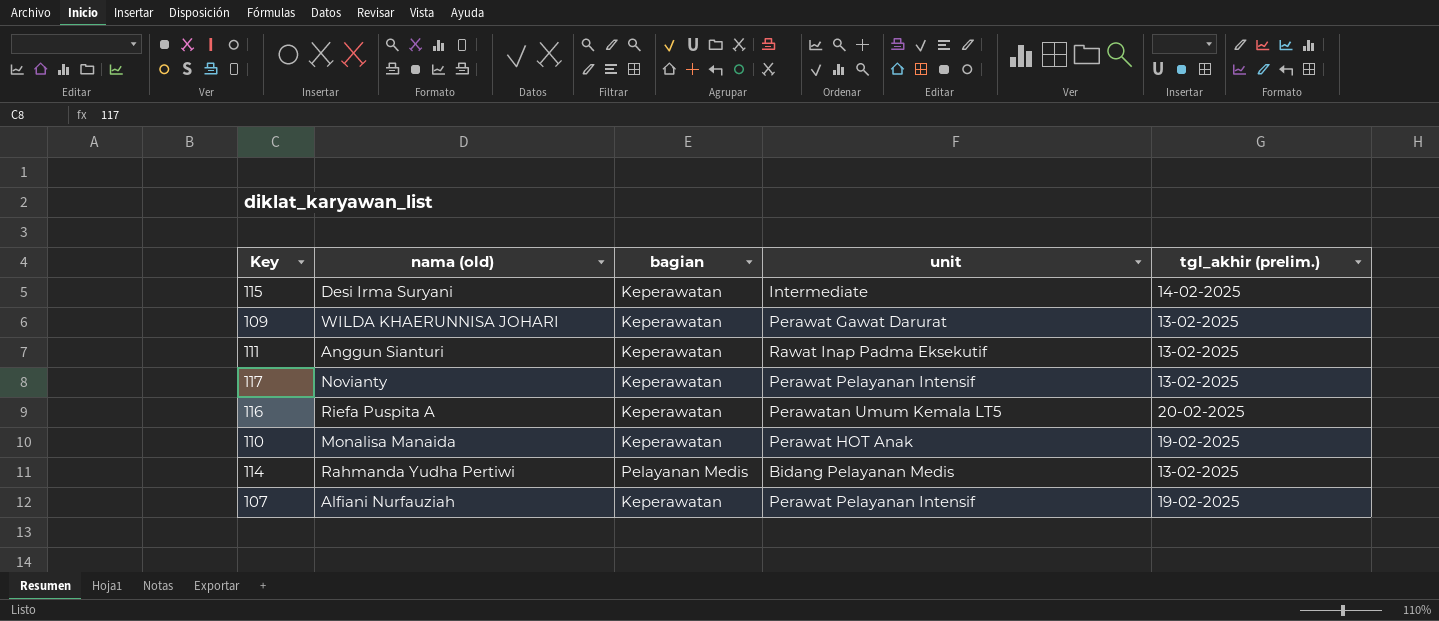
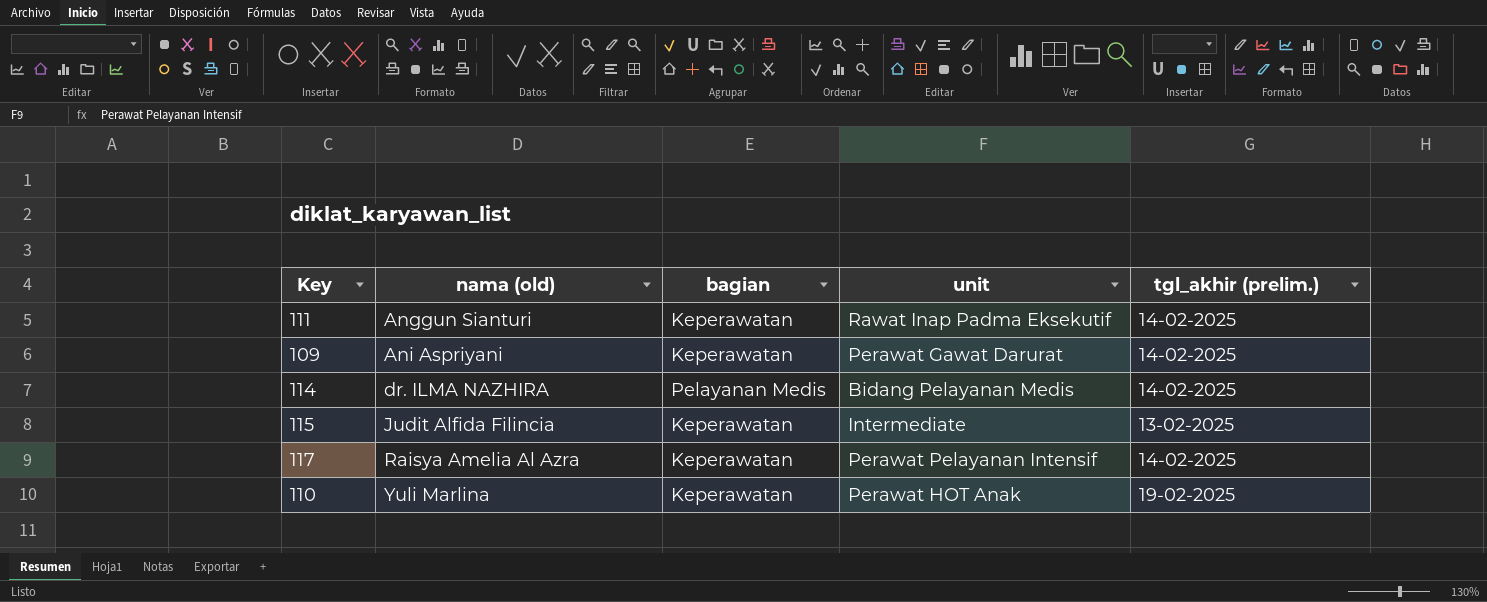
row order: none -> nama (old) ascending
row 116: Riefa Puspita A | Keperawatan | Perawatan Umum Kemala LT5 | 20-02-2025 -> none
row 107: Alfiani Nurfauziah | Keperawatan | Perawat Pelayanan Intensif | 19-02-2025 -> none
111 | tgl_akhir (prelim.): 13-02-2025 -> 14-02-2025
109 | nama (old): WILDA KHAERUNNISA JOHARI -> Ani Aspriyani
109 | tgl_akhir (prelim.): 13-02-2025 -> 14-02-2025
114 | nama (old): Rahmanda Yudha Pertiwi -> dr. ILMA NAZHIRA
114 | tgl_akhir (prelim.): 13-02-2025 -> 14-02-2025
115 | nama (old): Desi Irma Suryani -> Judit Alfida Filincia
115 | tgl_akhir (prelim.): 14-02-2025 -> 13-02-2025
117 | nama (old): Novianty -> Raisya Amelia Al Azra
117 | tgl_akhir (prelim.): 13-02-2025 -> 14-02-2025
110 | nama (old): Monalisa Manaida -> Yuli Marlina

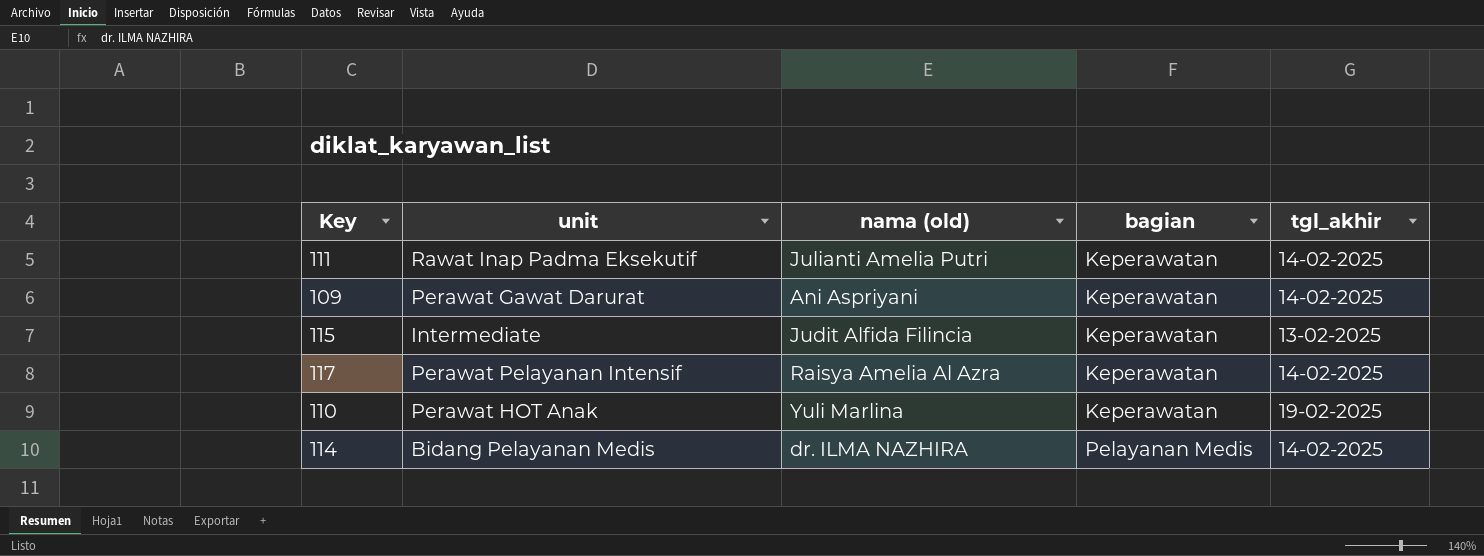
row order: nama (old) ascending -> bagian ascending
column unit | position: 4 -> 2
column name: tgl_akhir (prelim.) -> tgl_akhir
111 | nama (old): Anggun Sianturi -> Julianti Amelia Putri

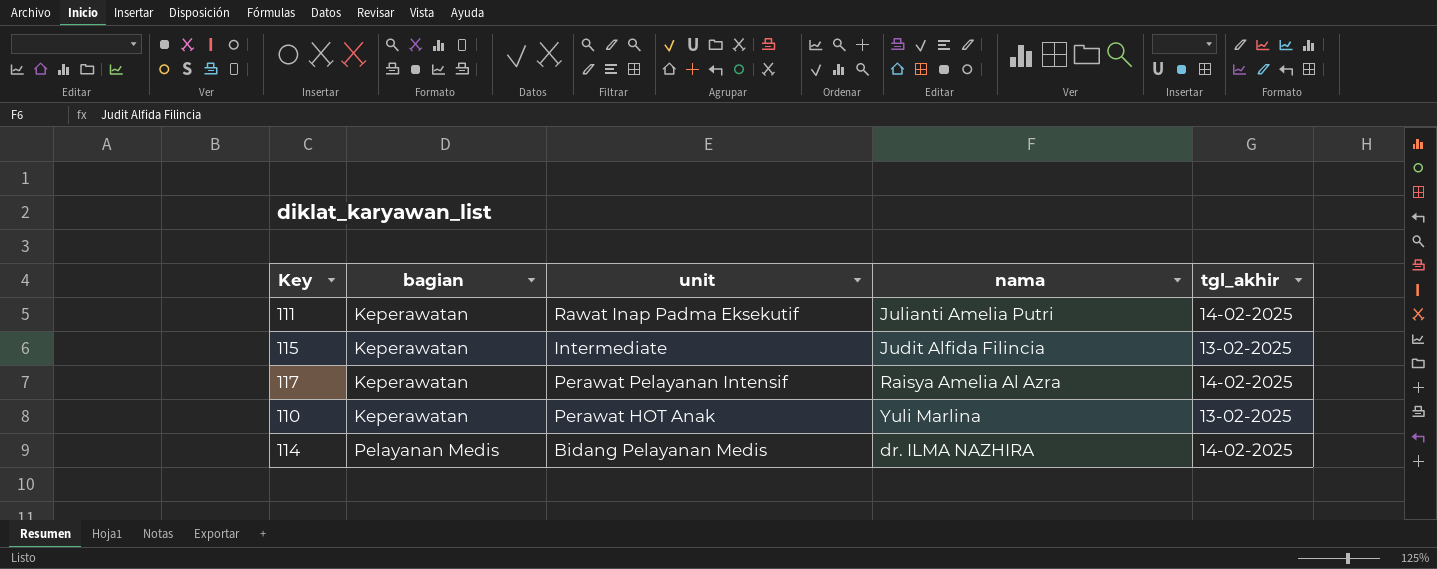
column bagian | position: 4 -> 2
column name: nama (old) -> nama
row 109: Perawat Gawat Darurat | Ani Aspriyani | Keperawatan | 14-02-2025 -> none
110 | tgl_akhir: 19-02-2025 -> 13-02-2025

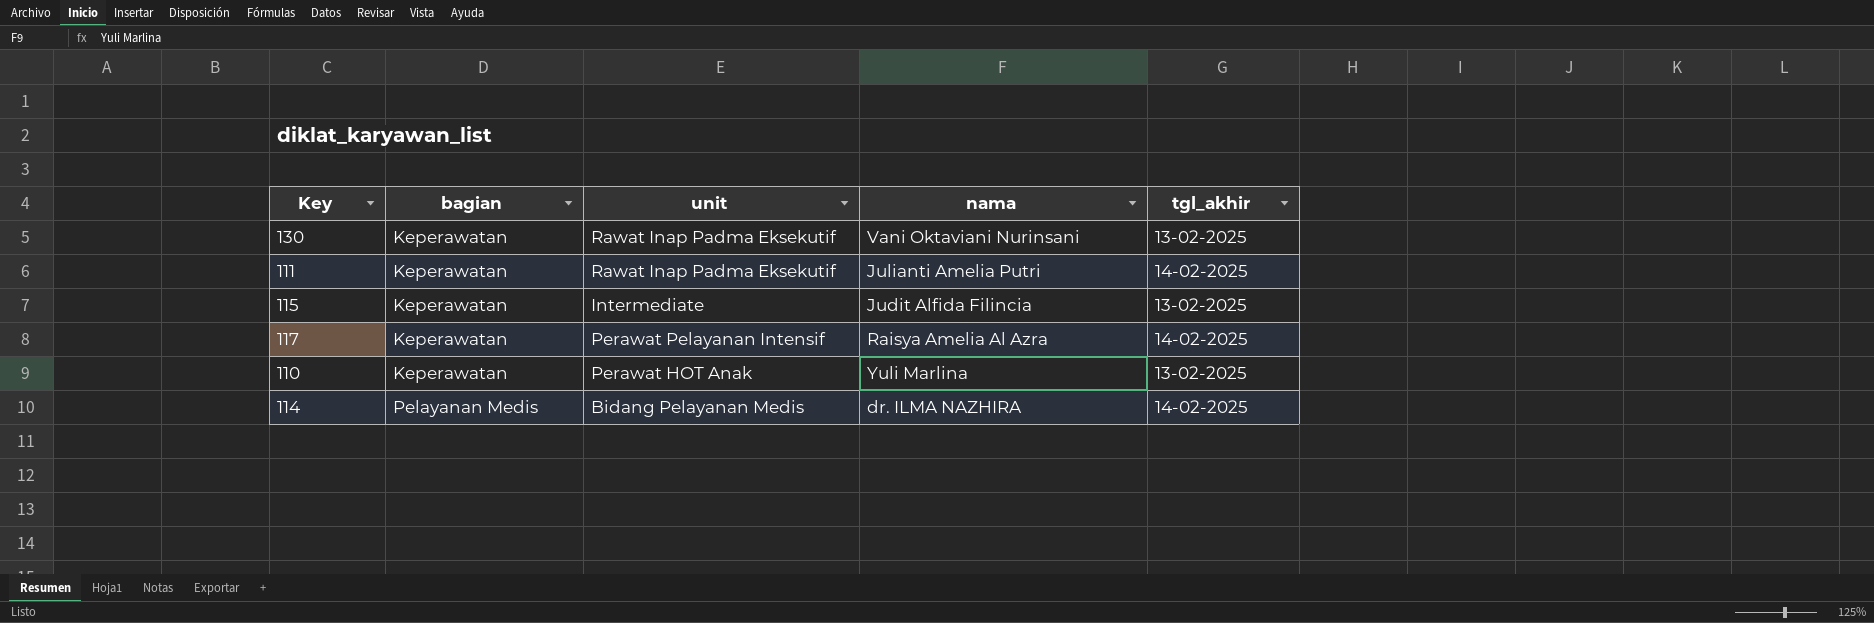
row 130: none -> Keperawatan | Rawat Inap Padma Eksekutif | Vani Oktaviani Nurinsani | 13-02-2025

